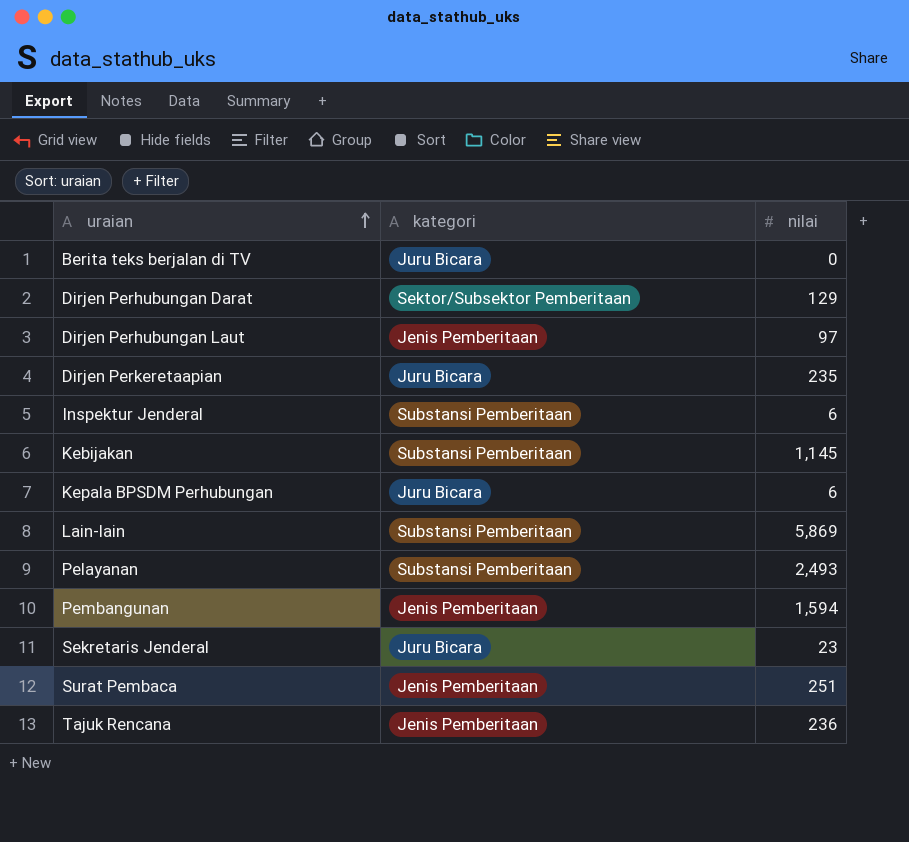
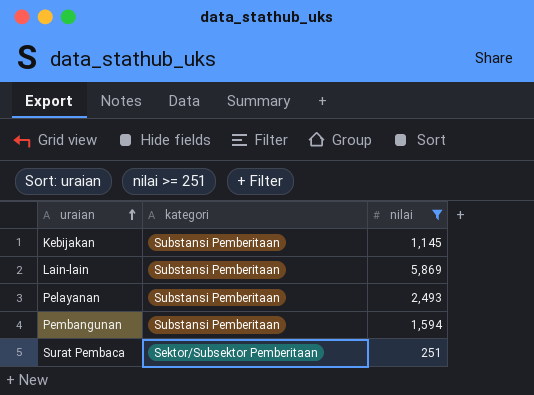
filter: none -> nilai >= 251
Pembangunan | kategori: Jenis Pemberitaan -> Substansi Pemberitaan
Surat Pembaca | kategori: Jenis Pemberitaan -> Sektor/Subsektor Pemberitaan

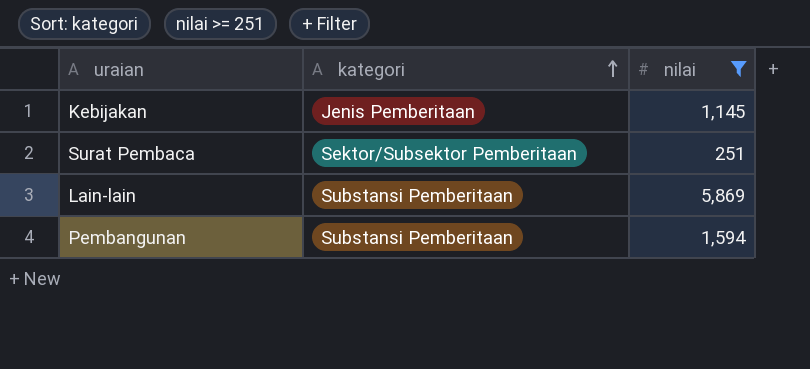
row order: uraian ascending -> kategori ascending
row Pelayanan: Substansi Pemberitaan | 2,493 -> none
Kebijakan | kategori: Substansi Pemberitaan -> Jenis Pemberitaan

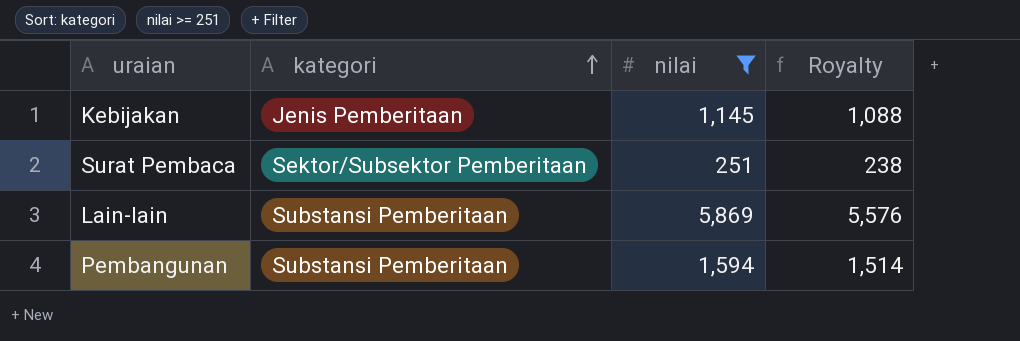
column Royalty | formula: none -> [nilai] * 0.95

